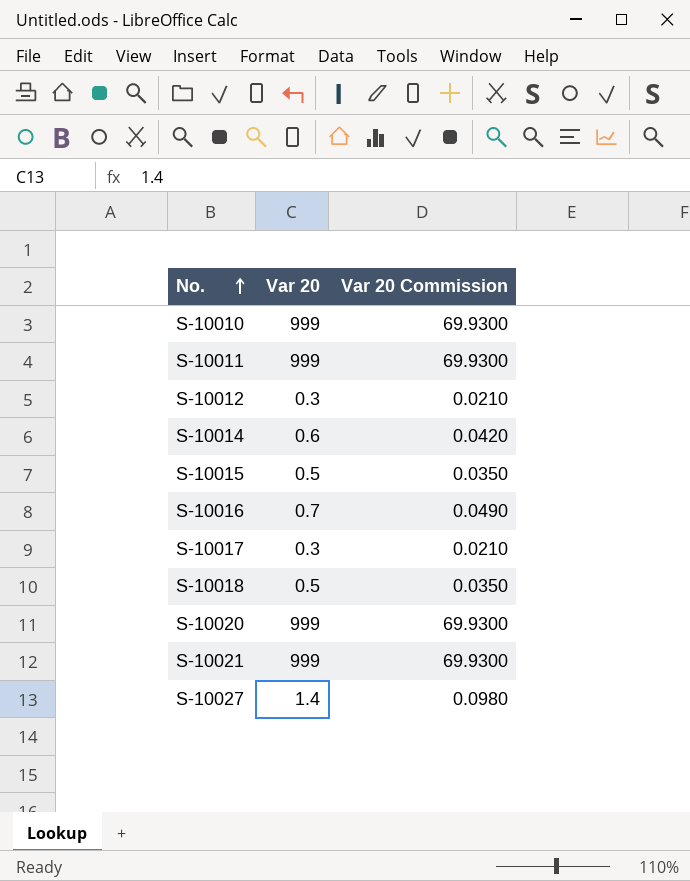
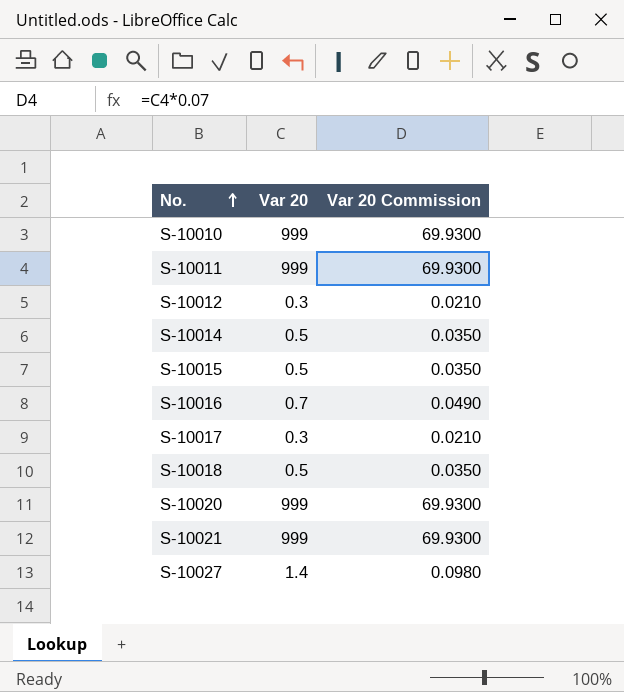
S-10014 | Var 20: 0.6 -> 0.5
S-10014 | Var 20 Commission: 0.0420 -> 0.0350

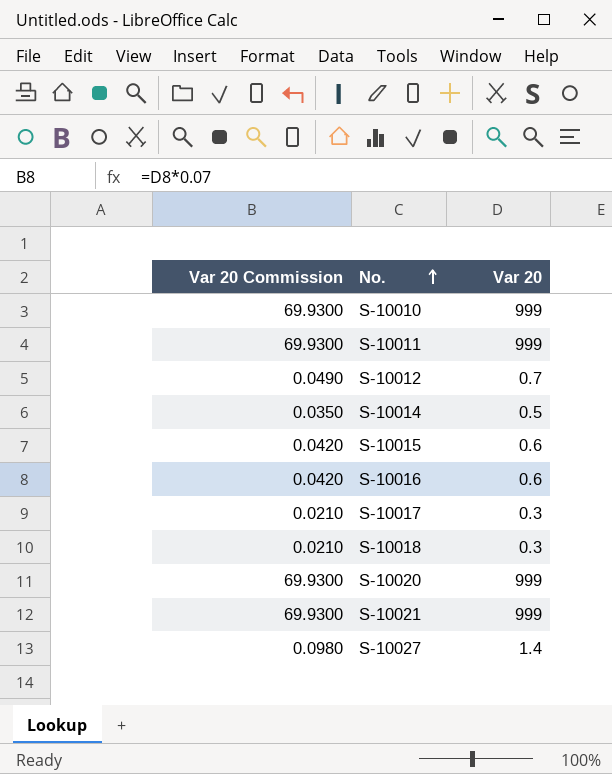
column Var 20 Commission | position: 3 -> 1
S-10012 | Var 20 Commission: 0.0210 -> 0.0490
S-10012 | Var 20: 0.3 -> 0.7
S-10015 | Var 20 Commission: 0.0350 -> 0.0420
S-10015 | Var 20: 0.5 -> 0.6
S-10016 | Var 20 Commission: 0.0490 -> 0.0420
S-10016 | Var 20: 0.7 -> 0.6
S-10018 | Var 20 Commission: 0.0350 -> 0.0210
S-10018 | Var 20: 0.5 -> 0.3

